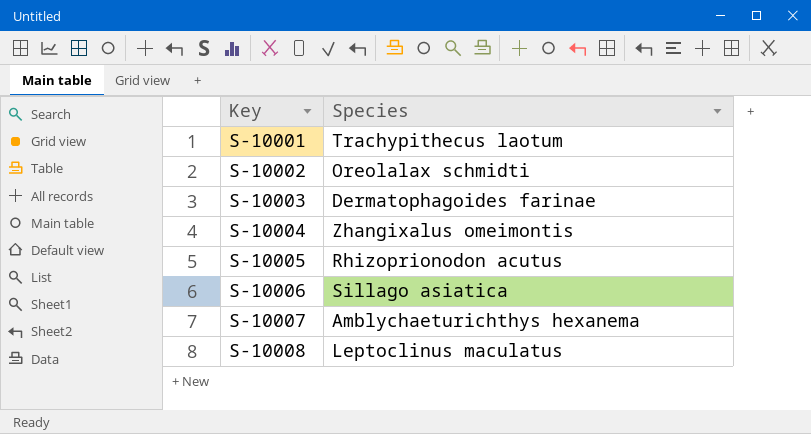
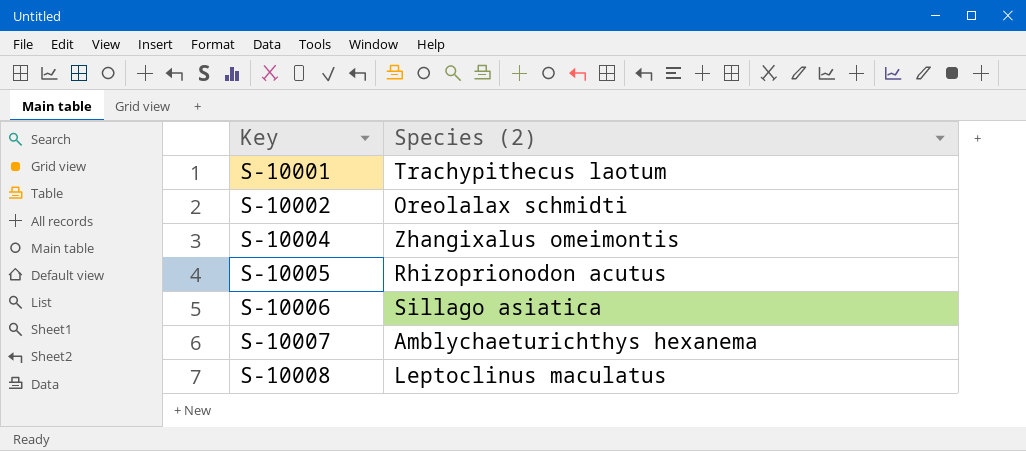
column name: Species -> Species (2)
row S-10003: Dermatophagoides farinae -> none

